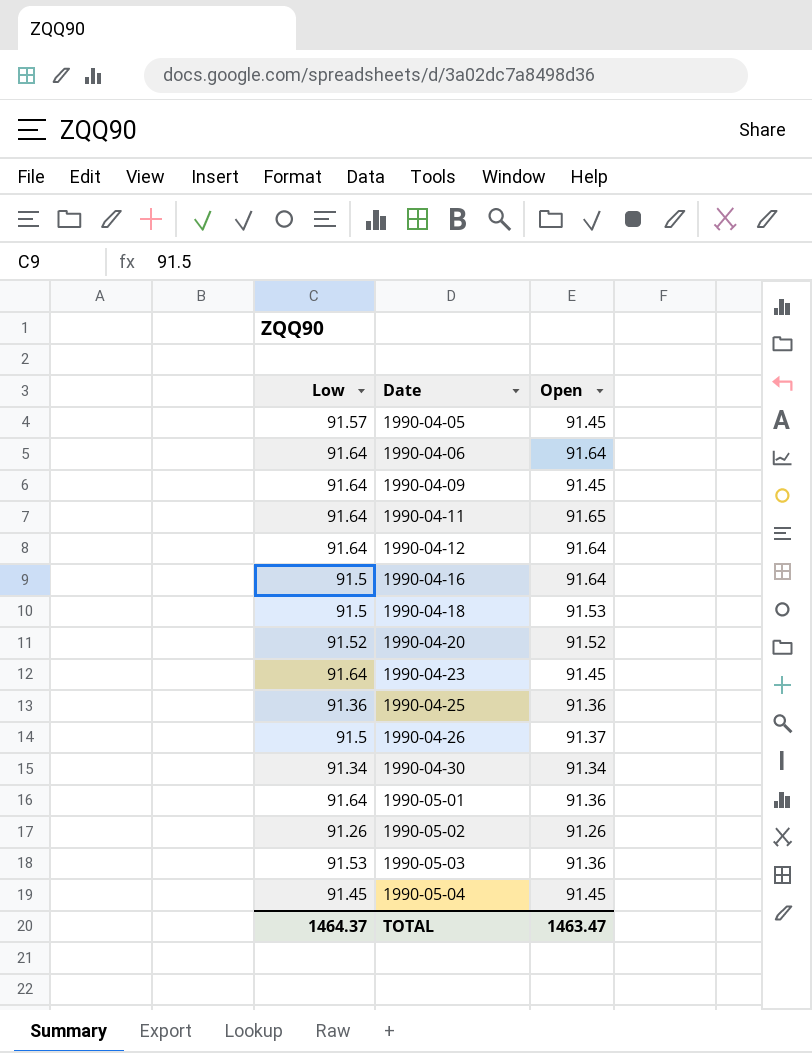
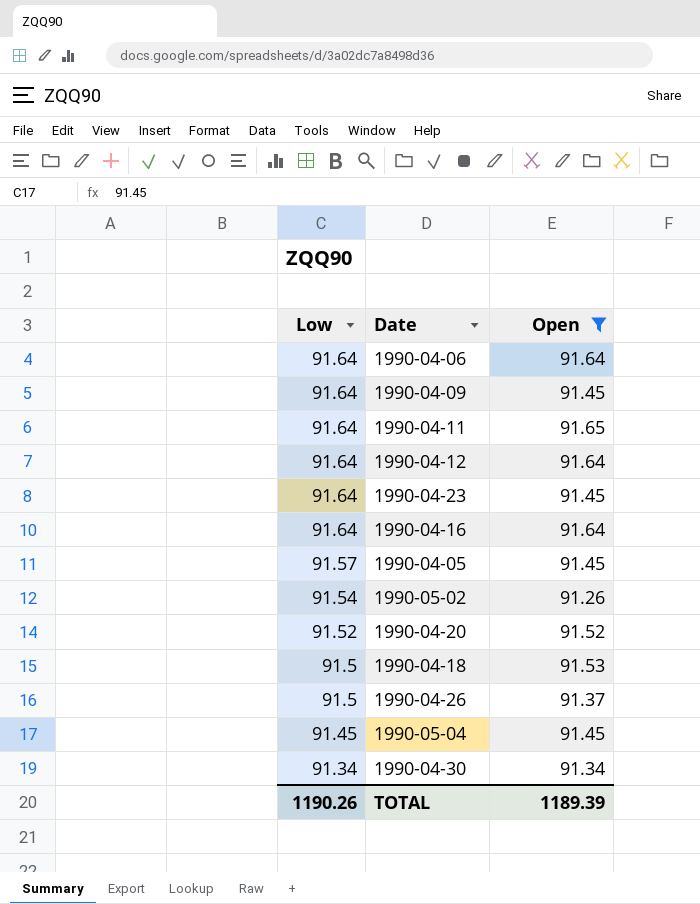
filter: none -> Open != 91.36
row order: Date ascending -> Low descending
1990-04-16 | Low: 91.5 -> 91.64
1990-05-02 | Low: 91.26 -> 91.54
TOTAL | Low: 1464.37 -> 1190.26
TOTAL | Open: 1463.47 -> 1189.39

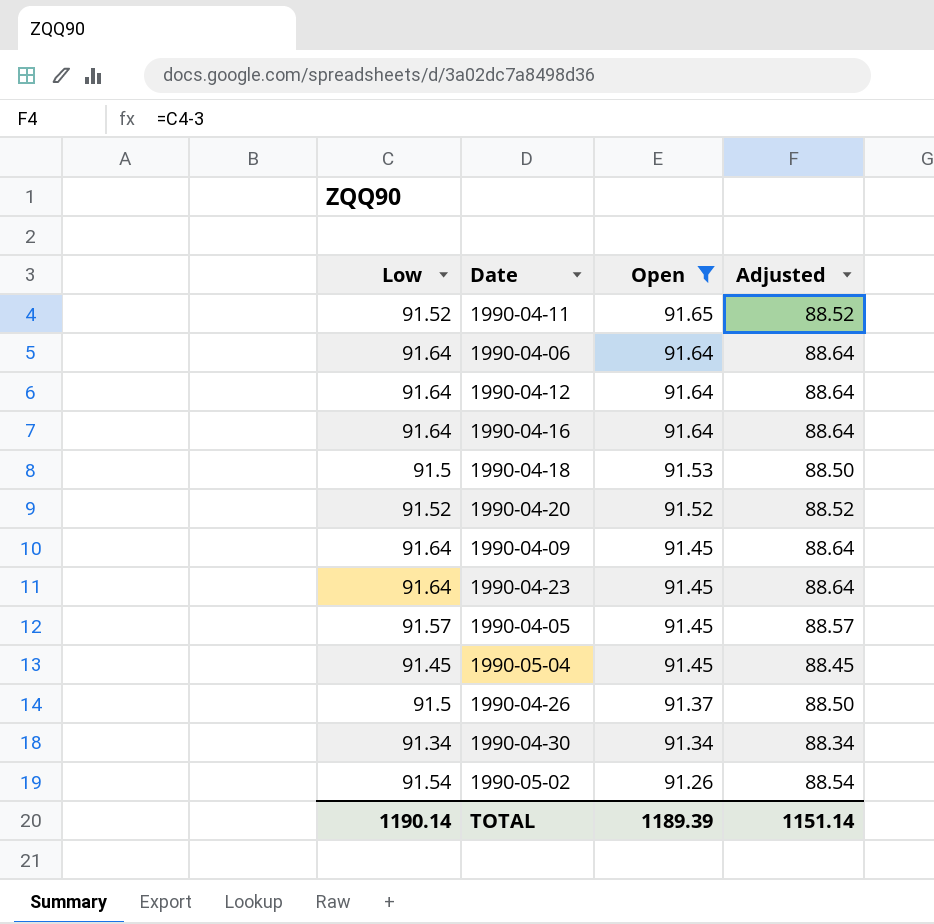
row order: Low descending -> Open descending
column Adjusted | formula: none -> [Low] - 3
1990-04-11 | Low: 91.64 -> 91.52
TOTAL | Low: 1190.26 -> 1190.14

